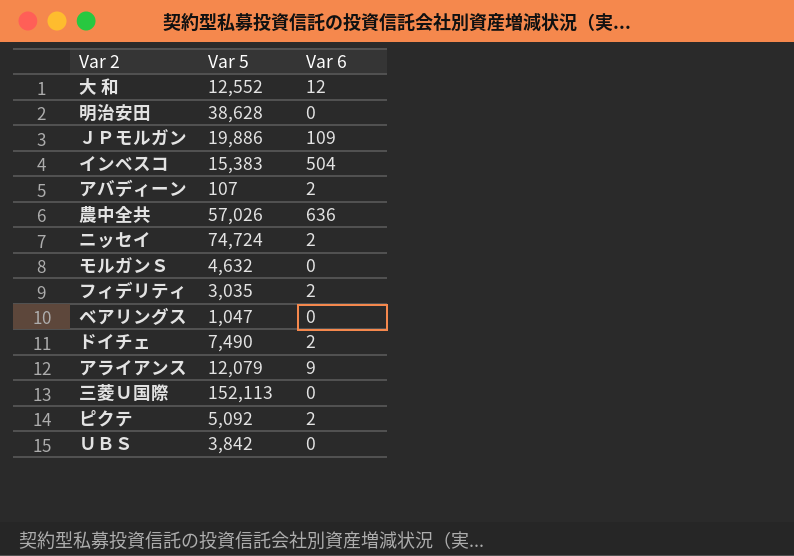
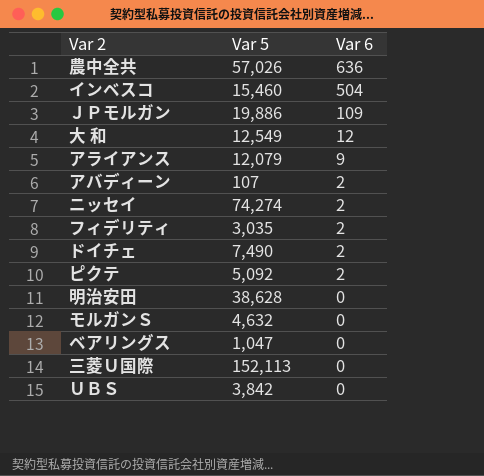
row order: none -> Var 6 descending
インベスコ | Var 5: 15,383 -> 15,460
大 和 | Var 5: 12,552 -> 12,549
ニッセイ | Var 5: 74,724 -> 74,274

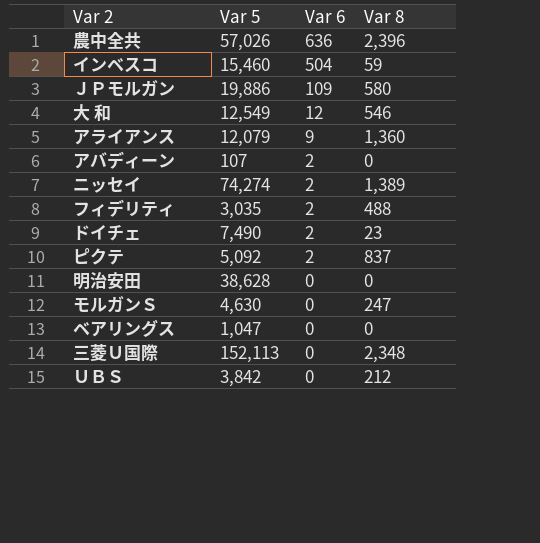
column Var 8 | position: none -> 4
モルガンＳ | Var 5: 4,632 -> 4,630

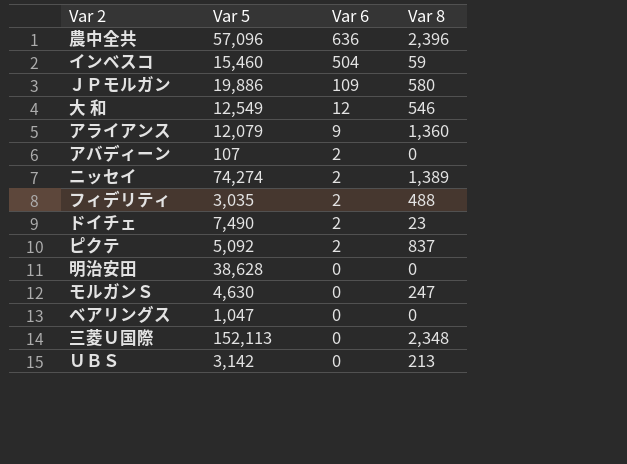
農中全共 | Var 5: 57,026 -> 57,096
ＵＢＳ | Var 5: 3,842 -> 3,142
ＵＢＳ | Var 8: 212 -> 213

